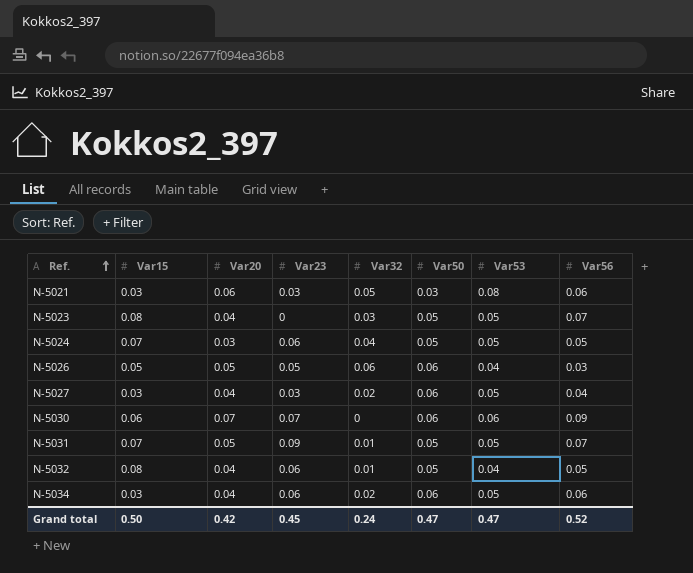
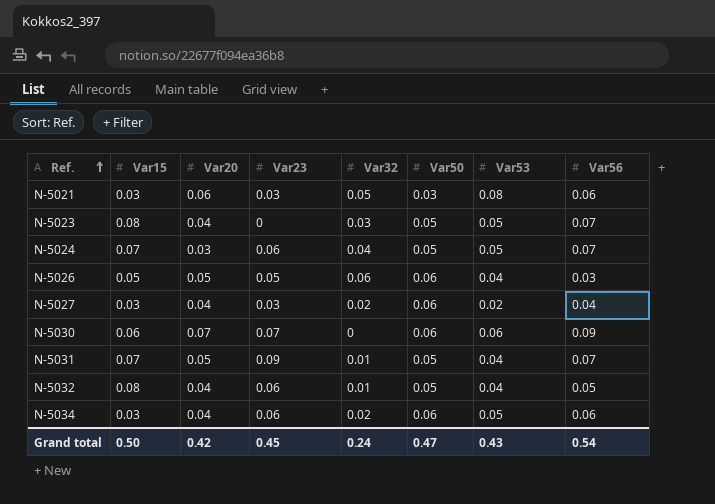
N-5024 | Var56: 0.05 -> 0.07
N-5027 | Var53: 0.05 -> 0.02
N-5031 | Var53: 0.05 -> 0.04
Grand total | Var53: 0.47 -> 0.43
Grand total | Var56: 0.52 -> 0.54

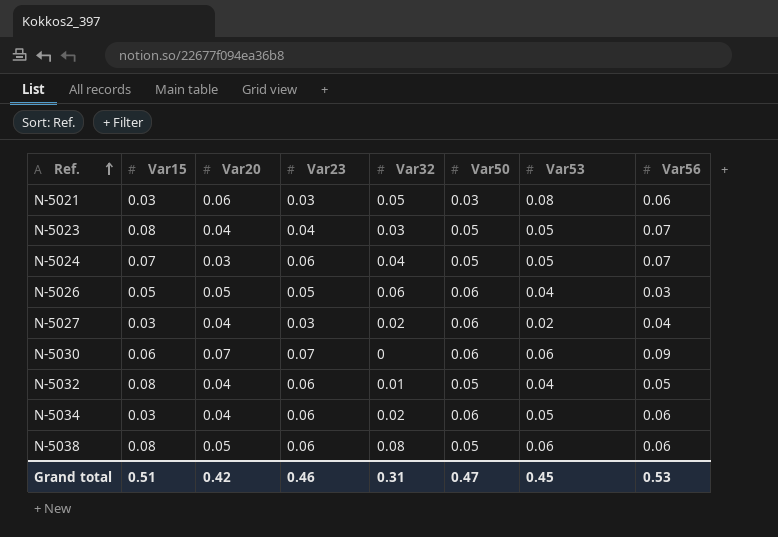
row N-5031: 0.07 | 0.05 | 0.09 | 0.01 | 0.05 | 0.04 | 0.07 -> none
N-5023 | Var23: 0 -> 0.04
row N-5038: none -> 0.08 | 0.05 | 0.06 | 0.08 | 0.05 | 0.06 | 0.06
Grand total | Var15: 0.50 -> 0.51
Grand total | Var23: 0.45 -> 0.46
Grand total | Var32: 0.24 -> 0.31
Grand total | Var53: 0.43 -> 0.45
Grand total | Var56: 0.54 -> 0.53

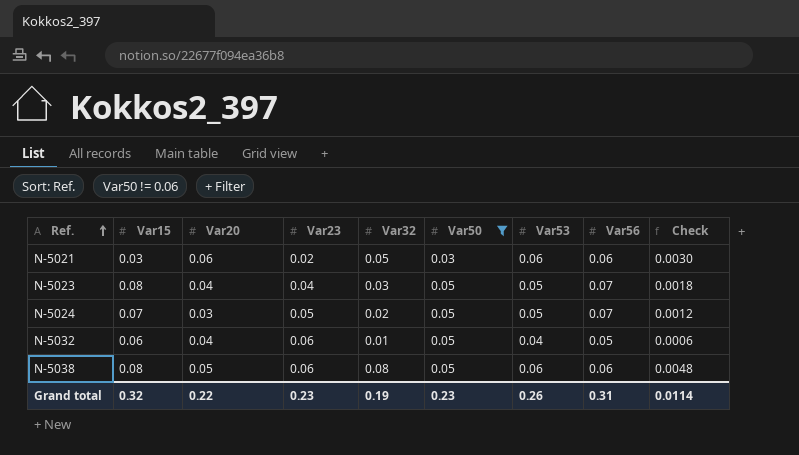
filter: none -> Var50 != 0.06
column Check | formula: none -> [Var32] * 0.06
N-5021 | Var23: 0.03 -> 0.02
N-5021 | Var53: 0.08 -> 0.06
N-5024 | Var23: 0.06 -> 0.05
N-5024 | Var32: 0.04 -> 0.02
N-5032 | Var15: 0.08 -> 0.06
Grand total | Var15: 0.51 -> 0.32
Grand total | Var20: 0.42 -> 0.22
Grand total | Var23: 0.46 -> 0.23
Grand total | Var32: 0.31 -> 0.19
Grand total | Var50: 0.47 -> 0.23
Grand total | Var53: 0.45 -> 0.26
Grand total | Var56: 0.53 -> 0.31

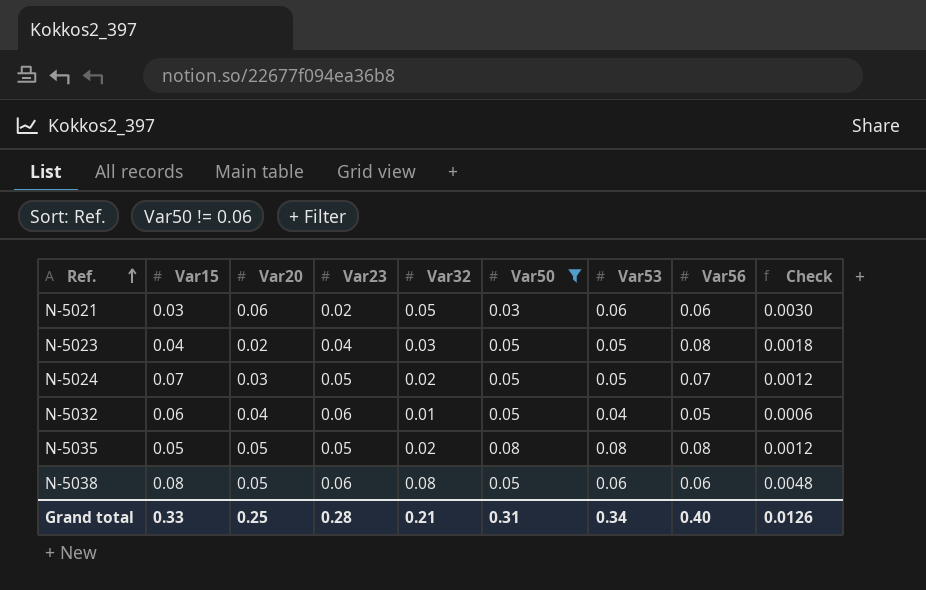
N-5023 | Var15: 0.08 -> 0.04
N-5023 | Var20: 0.04 -> 0.02
N-5023 | Var56: 0.07 -> 0.08
row N-5035: none -> 0.05 | 0.05 | 0.05 | 0.02 | 0.08 | 0.08 | 0.08 | 0.0012
Grand total | Var15: 0.32 -> 0.33
Grand total | Var20: 0.22 -> 0.25
Grand total | Var23: 0.23 -> 0.28
Grand total | Var32: 0.19 -> 0.21
Grand total | Var50: 0.23 -> 0.31
Grand total | Var53: 0.26 -> 0.34
Grand total | Var56: 0.31 -> 0.40
Grand total | Check: 0.0114 -> 0.0126

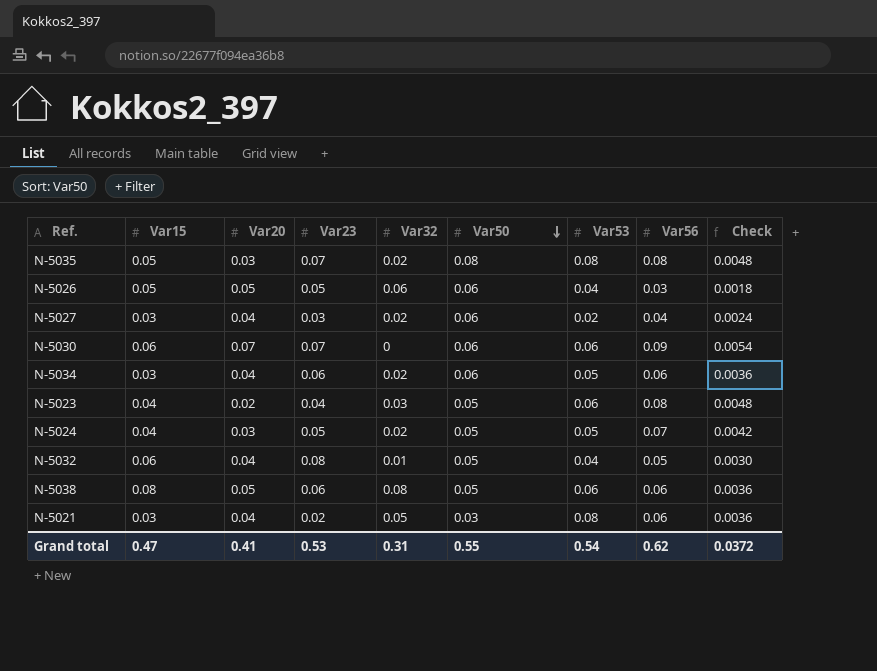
filter: Var50 != 0.06 -> none
row order: Ref. ascending -> Var50 descending
column Check | formula: [Var32] * 0.06 -> [Var56] * 0.06
N-5035 | Var20: 0.05 -> 0.03
N-5035 | Var23: 0.05 -> 0.07
N-5023 | Var53: 0.05 -> 0.06
N-5024 | Var15: 0.07 -> 0.04
N-5032 | Var23: 0.06 -> 0.08
N-5021 | Var20: 0.06 -> 0.04
N-5021 | Var53: 0.06 -> 0.08
Grand total | Var15: 0.33 -> 0.47
Grand total | Var20: 0.25 -> 0.41
Grand total | Var23: 0.28 -> 0.53
Grand total | Var32: 0.21 -> 0.31
Grand total | Var50: 0.31 -> 0.55
Grand total | Var53: 0.34 -> 0.54
Grand total | Var56: 0.40 -> 0.62
Grand total | Check: 0.0126 -> 0.0372

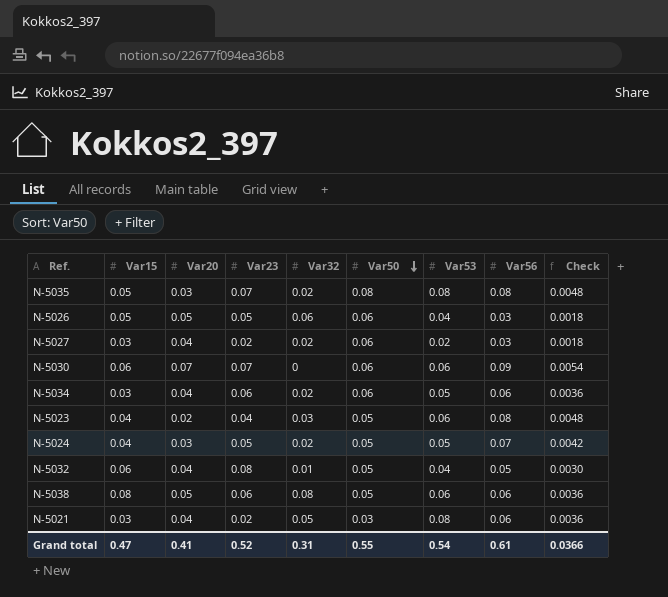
N-5027 | Var23: 0.03 -> 0.02
N-5027 | Var56: 0.04 -> 0.03
N-5027 | Check: 0.0024 -> 0.0018
Grand total | Var23: 0.53 -> 0.52
Grand total | Var56: 0.62 -> 0.61
Grand total | Check: 0.0372 -> 0.0366

